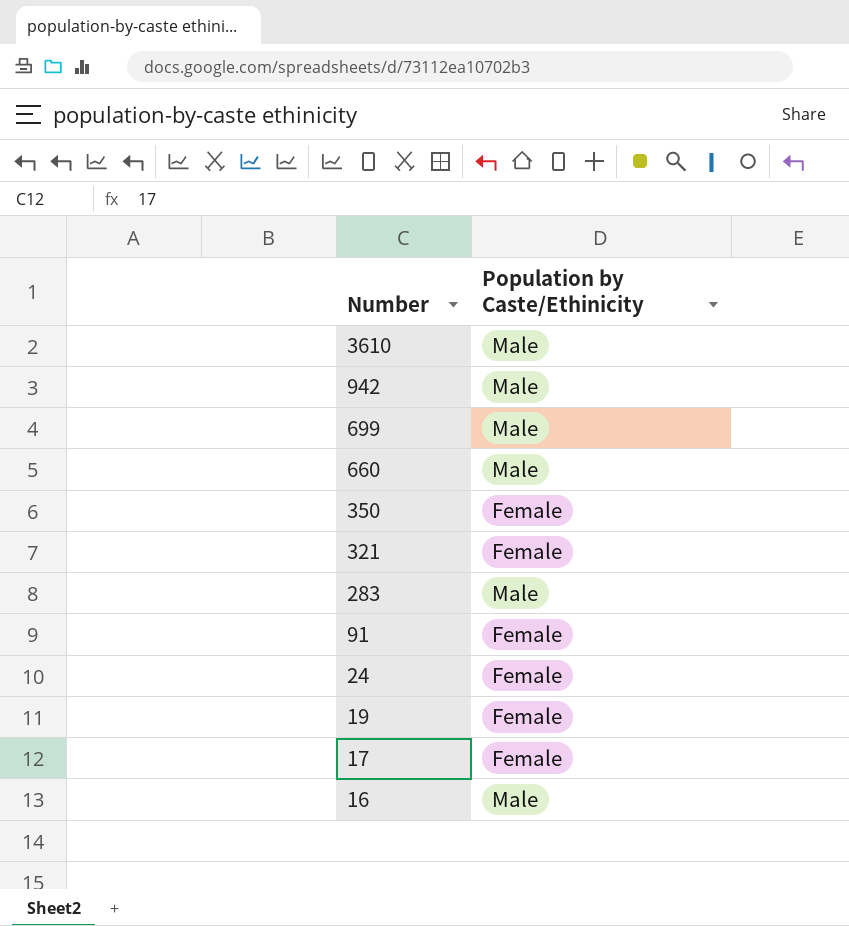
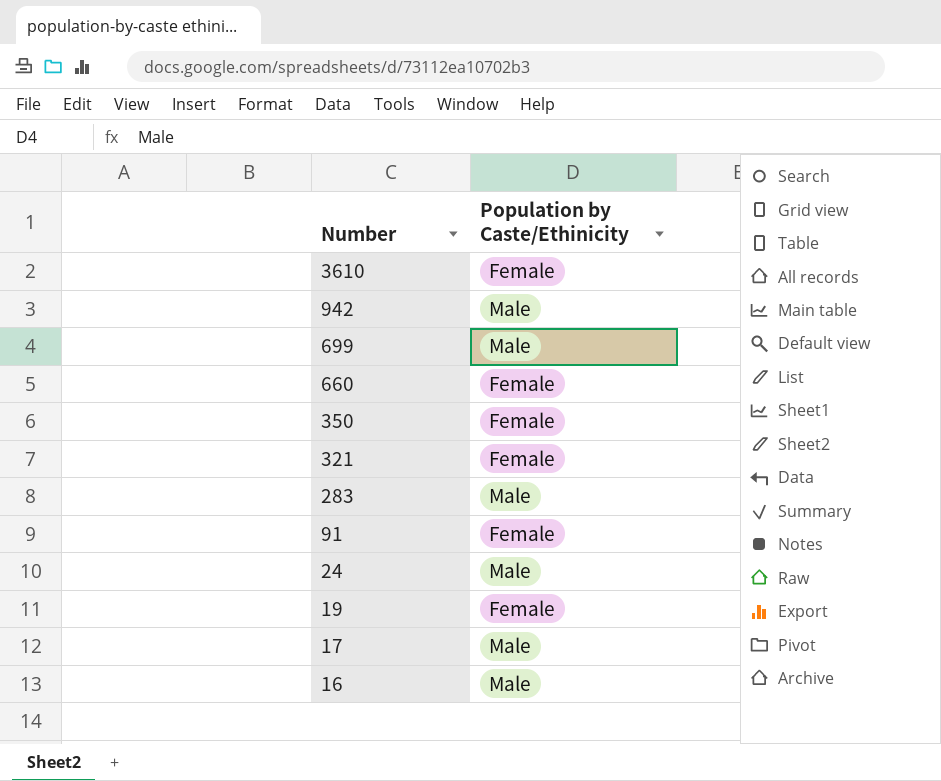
3610 | Population by Caste/Ethinicity: Male -> Female
660 | Population by Caste/Ethinicity: Male -> Female
24 | Population by Caste/Ethinicity: Female -> Male
17 | Population by Caste/Ethinicity: Female -> Male

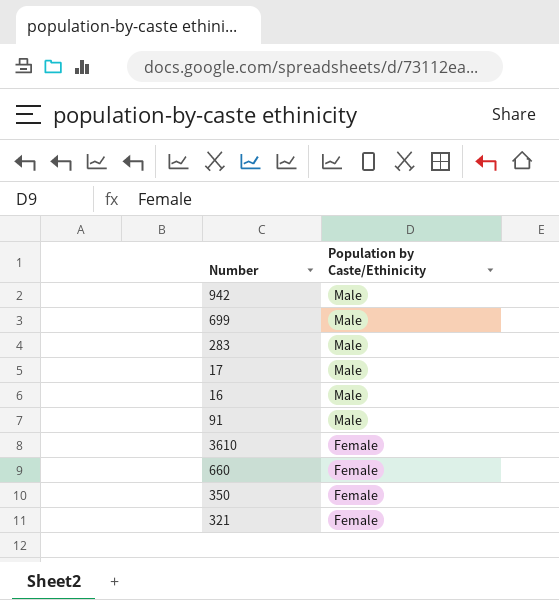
row order: Number descending -> Population by Caste/Ethinicity descending
row 24: Male -> none
row 19: Female -> none
91 | Population by Caste/Ethinicity: Female -> Male

